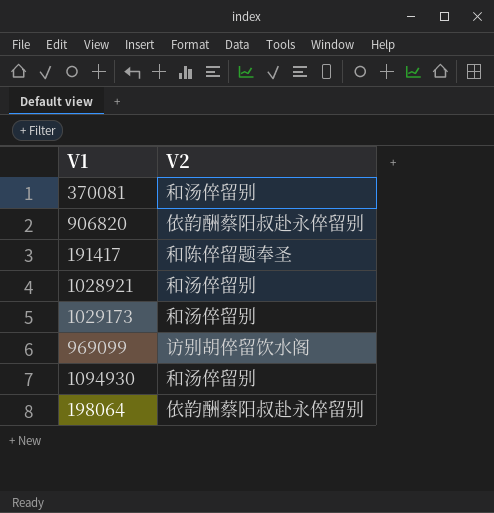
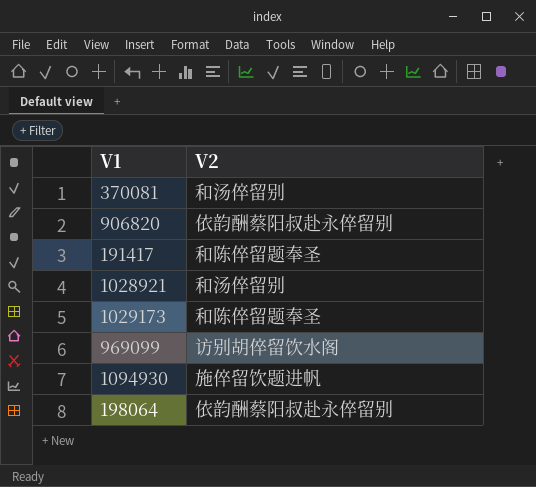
1029173 | V2: 和汤倅留别 -> 和陈倅留题奉圣
1094930 | V2: 和汤倅留别 -> 施倅留饮题进帆

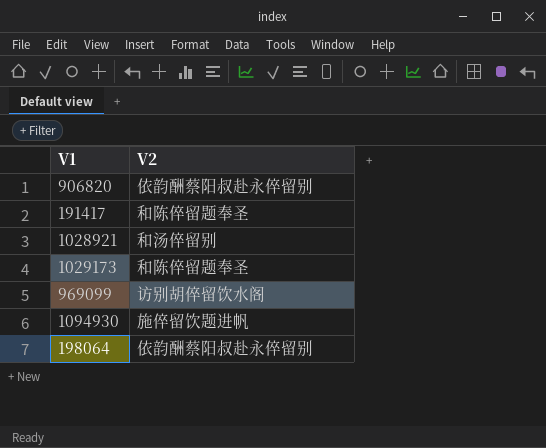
row 370081: 和汤倅留别 -> none

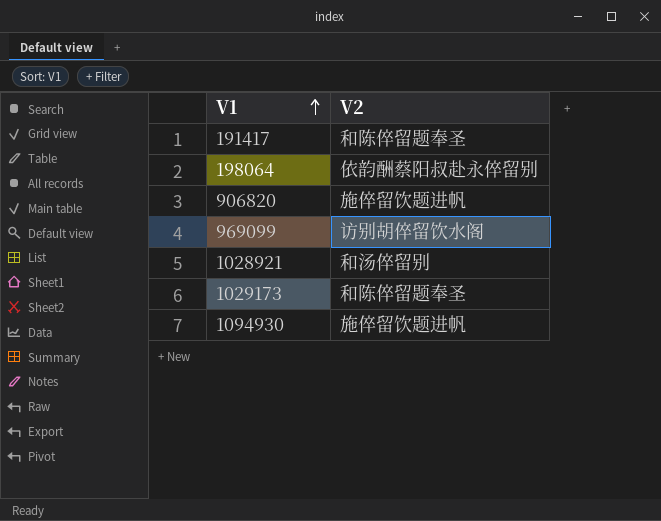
row order: none -> V1 ascending
906820 | V2: 依韵酬蔡阳叔赴永倅留别 -> 施倅留饮题进帆

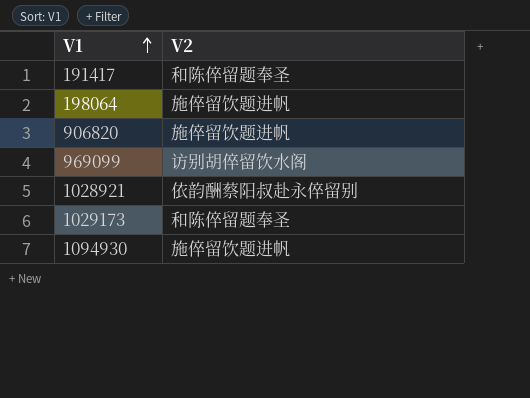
198064 | V2: 依韵酬蔡阳叔赴永倅留别 -> 施倅留饮题进帆
1028921 | V2: 和汤倅留别 -> 依韵酬蔡阳叔赴永倅留别

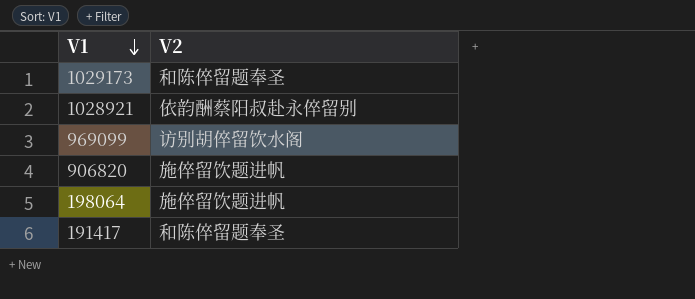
row order: V1 ascending -> V1 descending
row 1094930: 施倅留饮题进帆 -> none

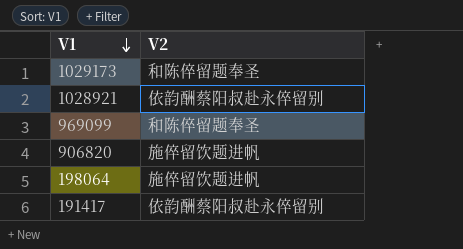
969099 | V2: 访别胡倅留饮水阁 -> 和陈倅留题奉圣
191417 | V2: 和陈倅留题奉圣 -> 依韵酬蔡阳叔赴永倅留别

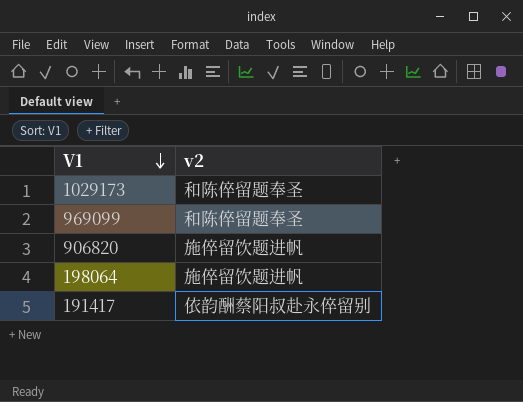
column name: V2 -> v2
row 1028921: 依韵酬蔡阳叔赴永倅留别 -> none

